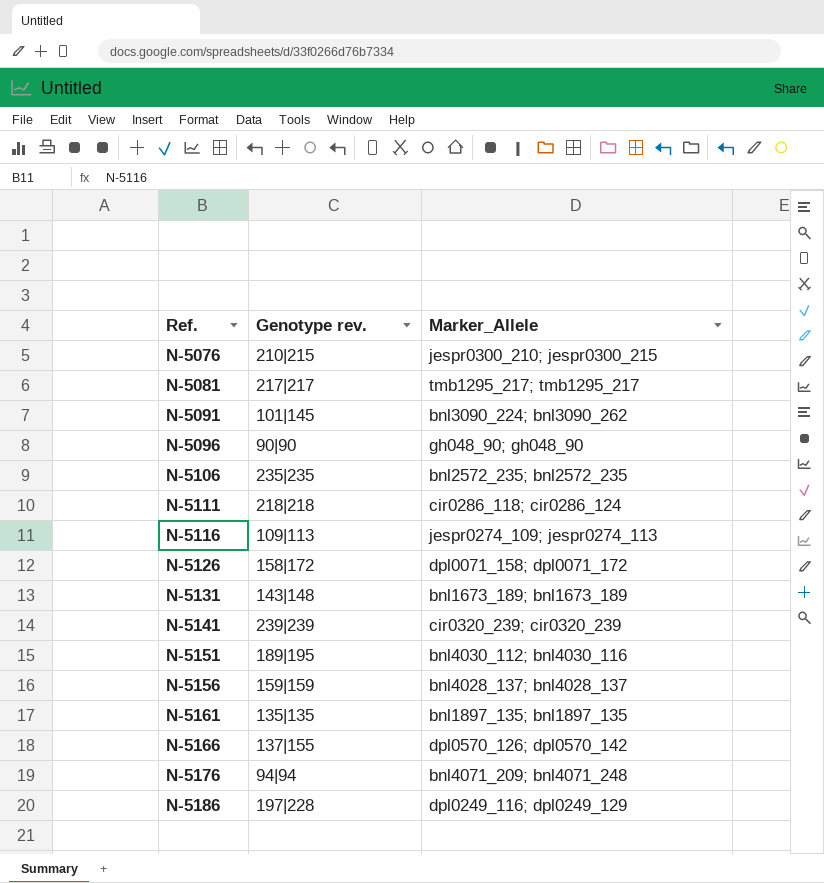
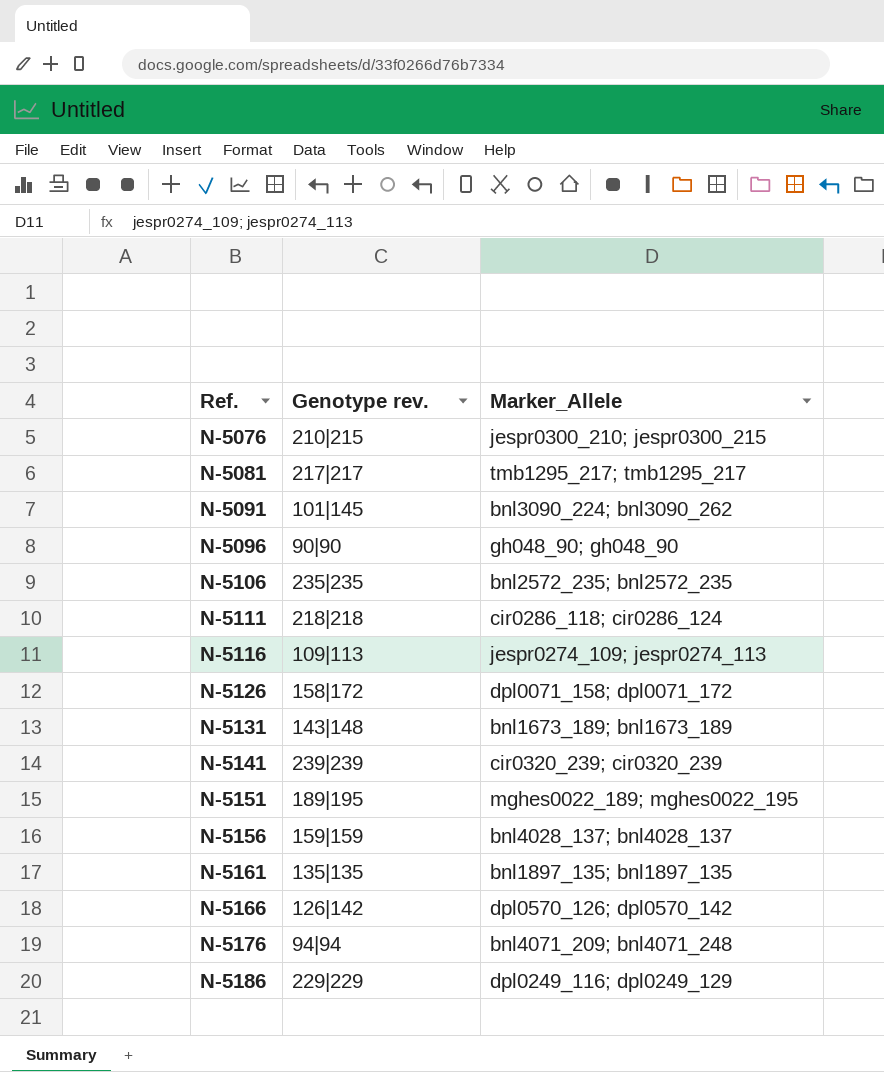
N-5151 | Marker_Allele: bnl4030_112; bnl4030_116 -> mghes0022_189; mghes0022_195
N-5166 | Genotype rev.: 137|155 -> 126|142
N-5186 | Genotype rev.: 197|228 -> 229|229

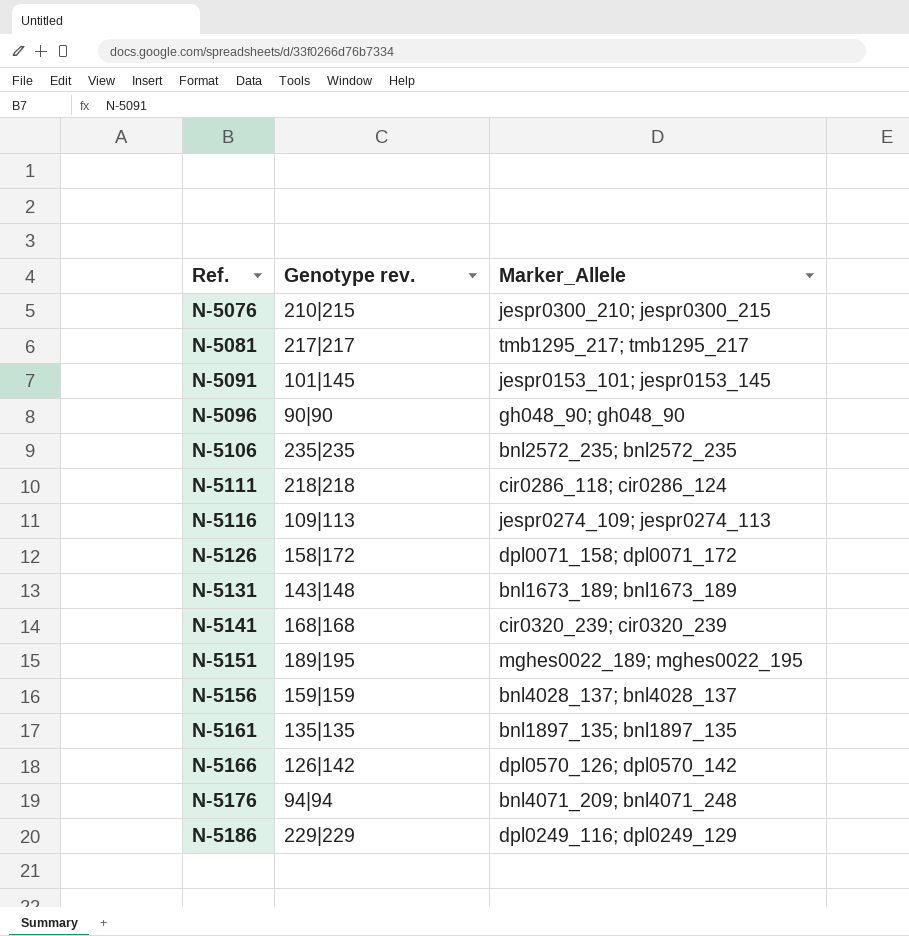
N-5091 | Marker_Allele: bnl3090_224; bnl3090_262 -> jespr0153_101; jespr0153_145
N-5141 | Genotype rev.: 239|239 -> 168|168

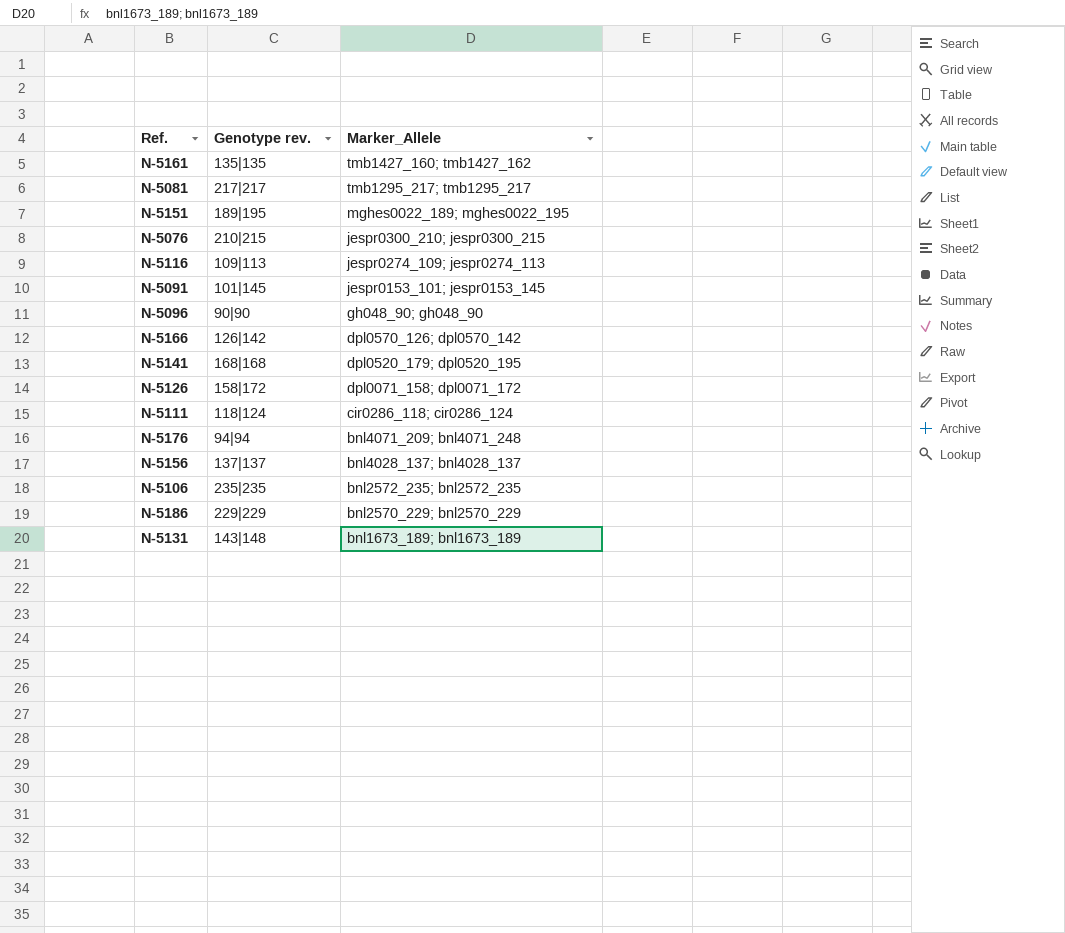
row order: Ref. ascending -> Marker_Allele descending
N-5161 | Marker_Allele: bnl1897_135; bnl1897_135 -> tmb1427_160; tmb1427_162
N-5141 | Marker_Allele: cir0320_239; cir0320_239 -> dpl0520_179; dpl0520_195
N-5111 | Genotype rev.: 218|218 -> 118|124
N-5156 | Genotype rev.: 159|159 -> 137|137
N-5186 | Marker_Allele: dpl0249_116; dpl0249_129 -> bnl2570_229; bnl2570_229

